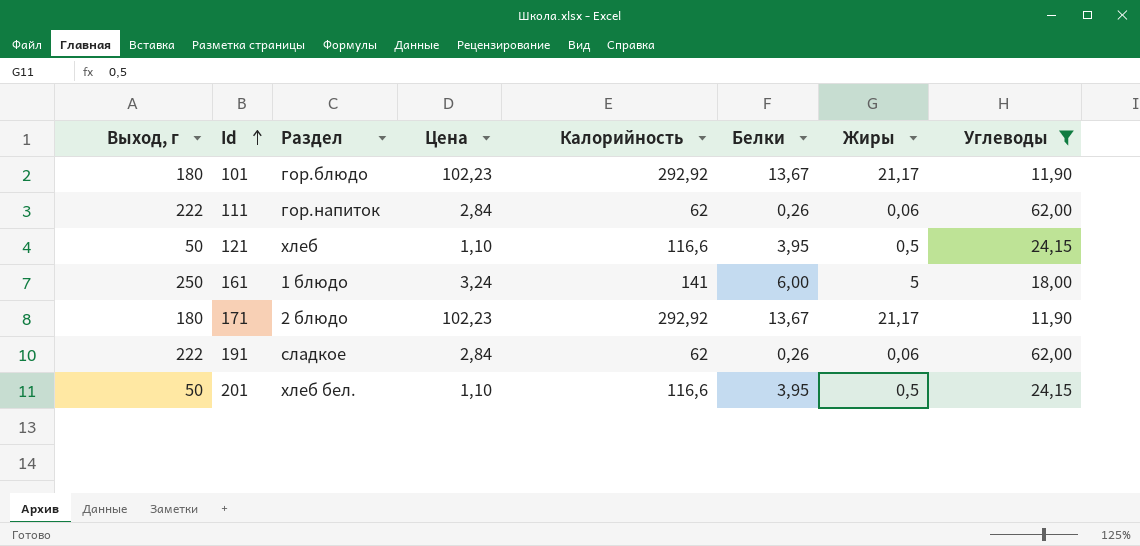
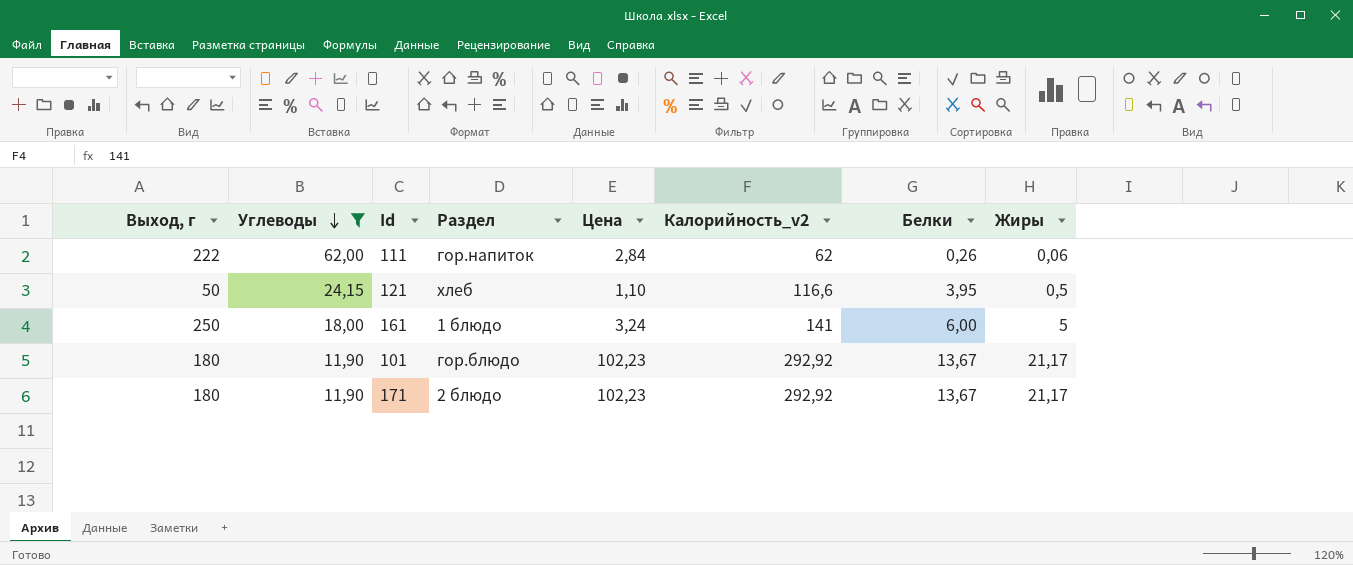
row order: Id ascending -> Углеводы descending
column Углеводы | position: 8 -> 2
column name: Калорийность -> Калорийность_v2
row 191: 222 | сладкое | 2,84 | 62 | 0,26 | 0,06 | 62,00 -> none
row 201: 50 | хлеб бел. | 1,10 | 116,6 | 3,95 | 0,5 | 24,15 -> none

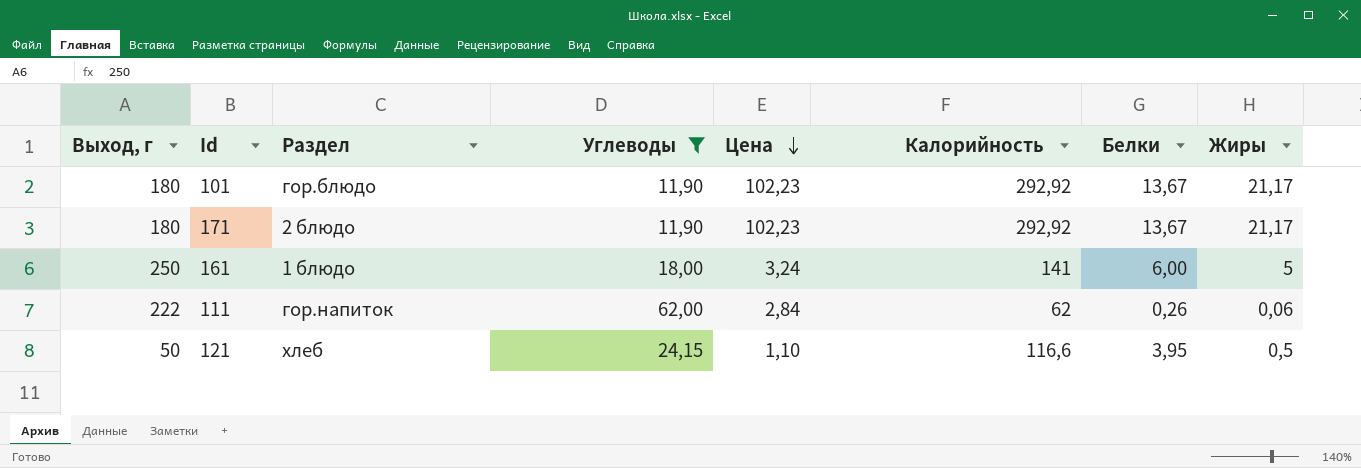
row order: Углеводы descending -> Цена descending
column Углеводы | position: 2 -> 4
column name: Калорийность_v2 -> Калорийность

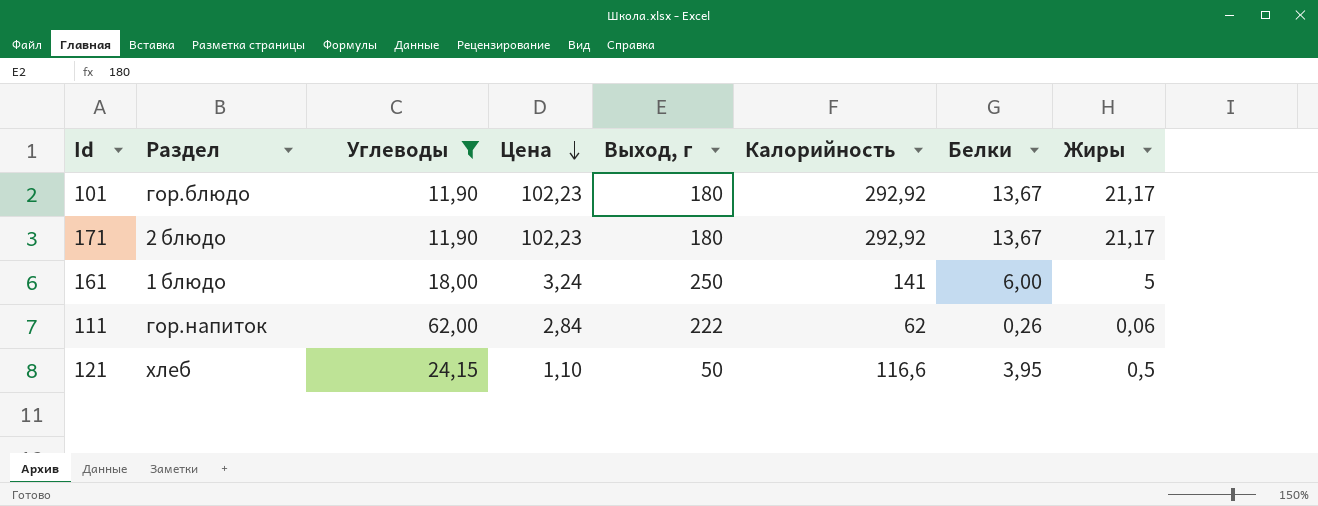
column Выход, г | position: 1 -> 5

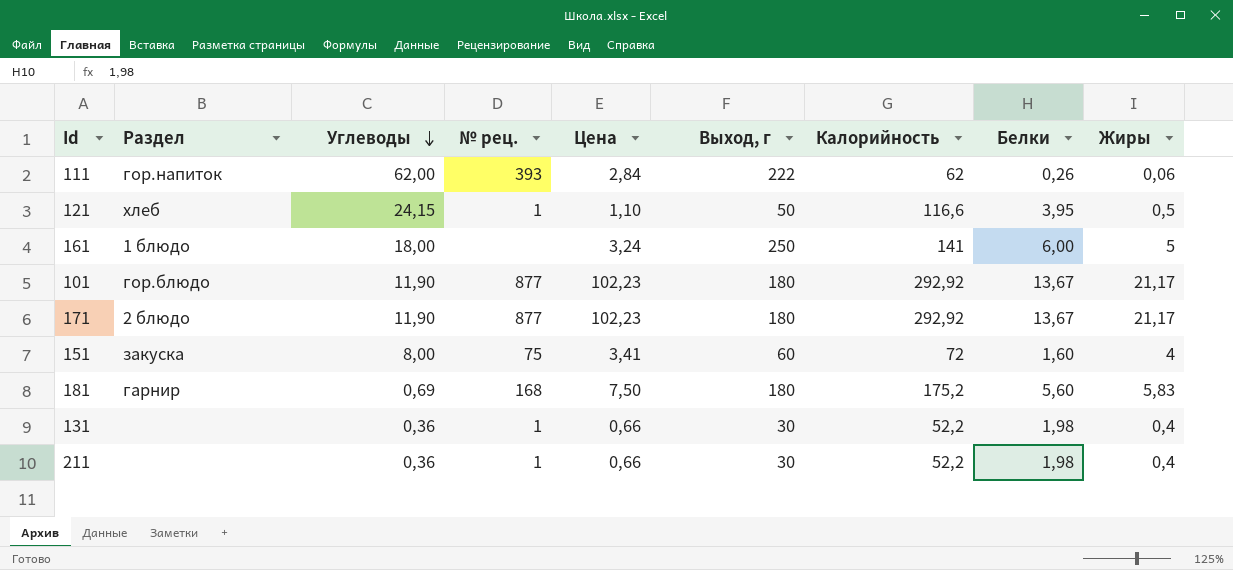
filter: Углеводы >= 11,90 -> none
row order: Цена descending -> Углеводы descending
column № рец. | position: none -> 4

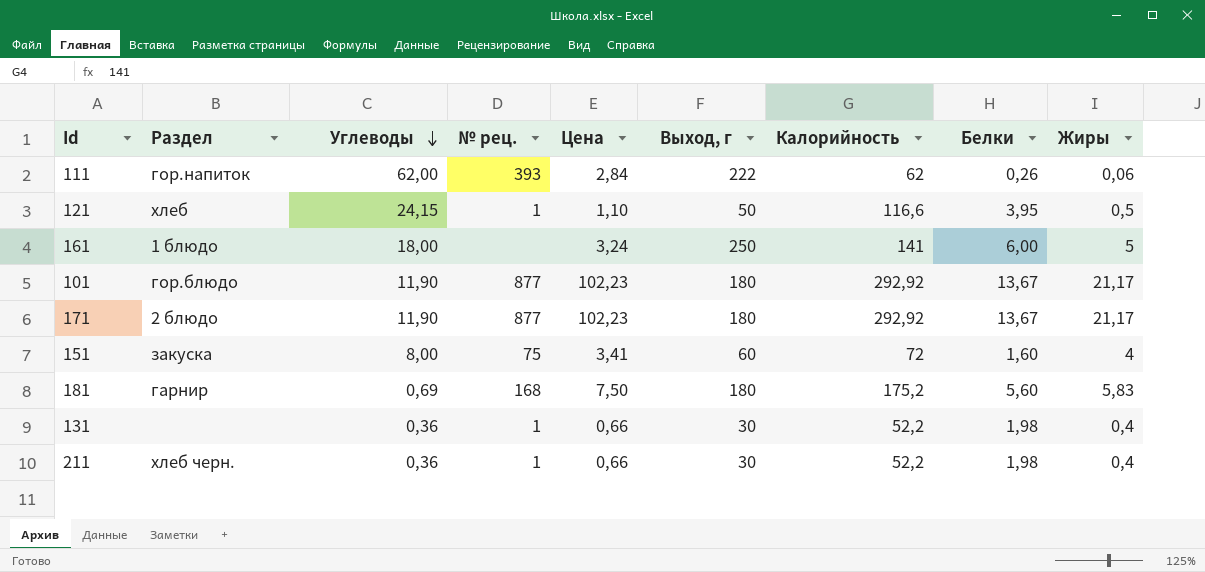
211 | Раздел: none -> хлеб черн.

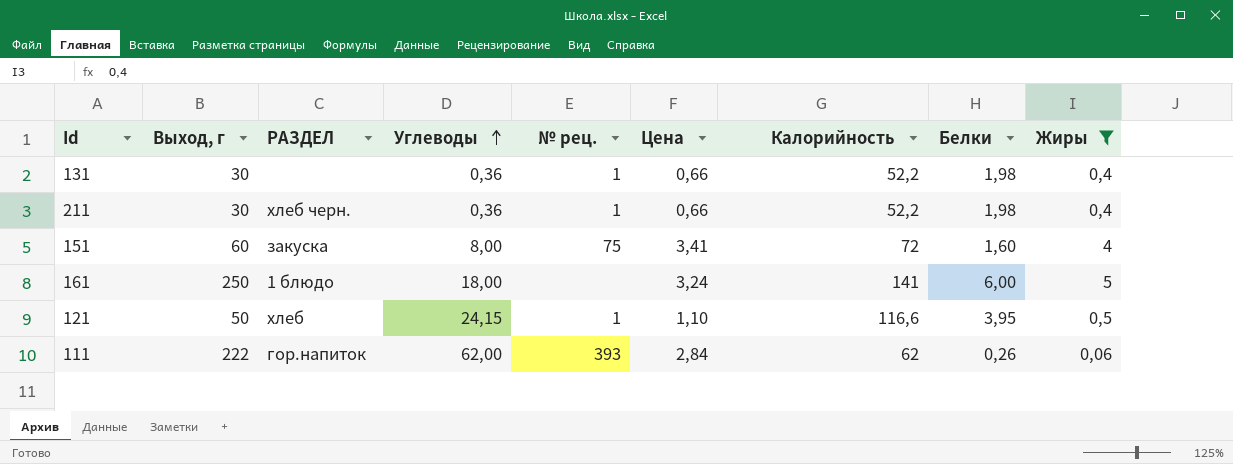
filter: none -> Жиры <= 5
row order: Углеводы descending -> Углеводы ascending
column Выход, г | position: 6 -> 2
column name: Раздел -> РАЗДЕЛ

